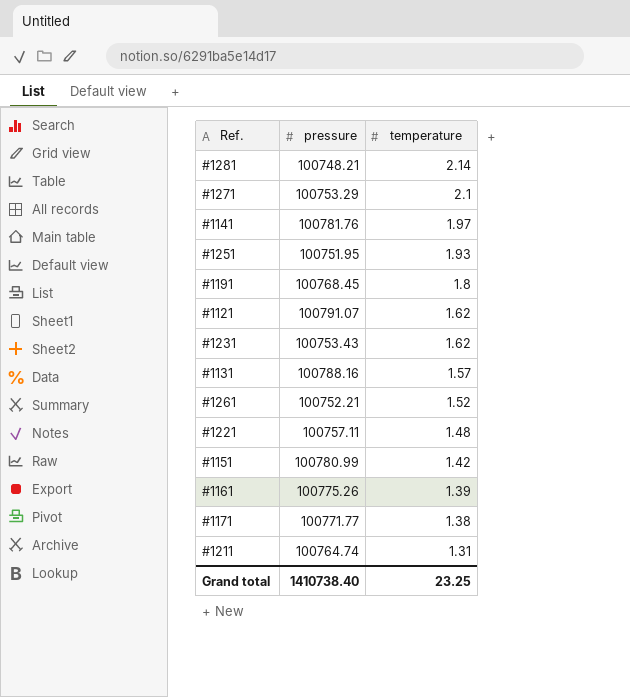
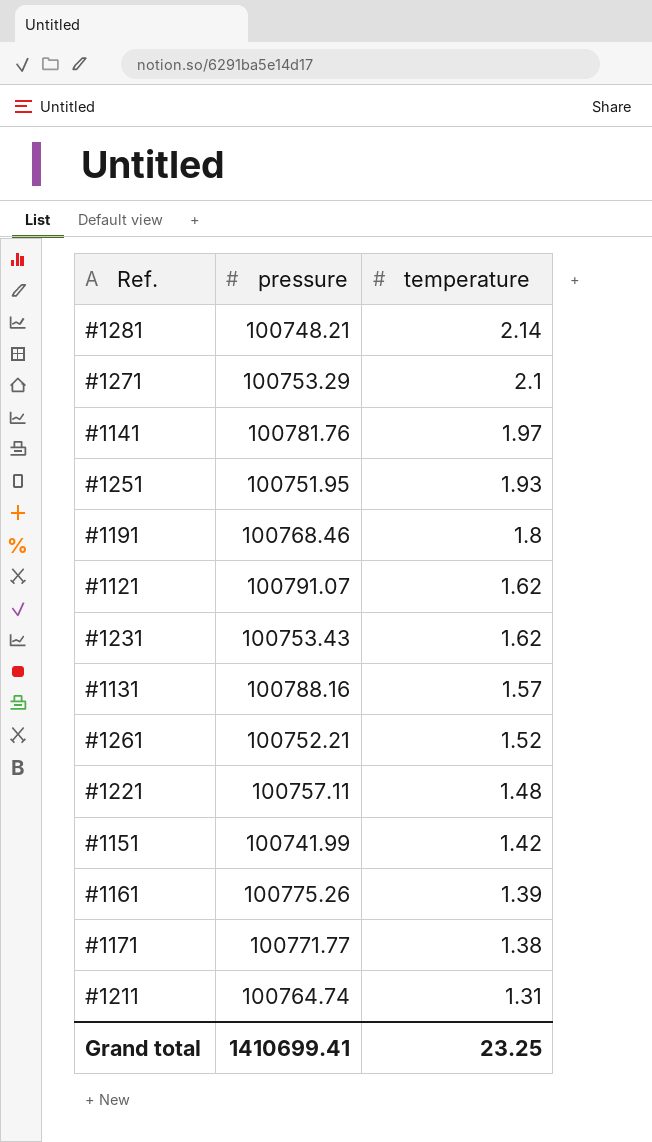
#1191 | pressure: 100768.45 -> 100768.46
#1151 | pressure: 100780.99 -> 100741.99
Grand total | pressure: 1410738.40 -> 1410699.41

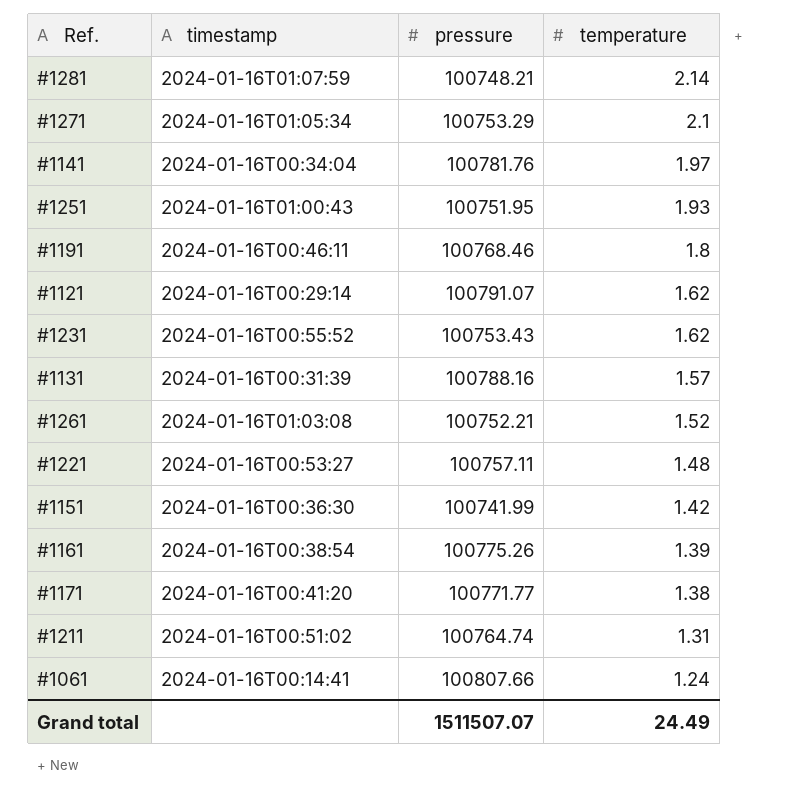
column timestamp | position: none -> 2
row #1061: none -> 2024-01-16T00:14:41 | 100807.66 | 1.24
Grand total | pressure: 1410699.41 -> 1511507.07
Grand total | temperature: 23.25 -> 24.49

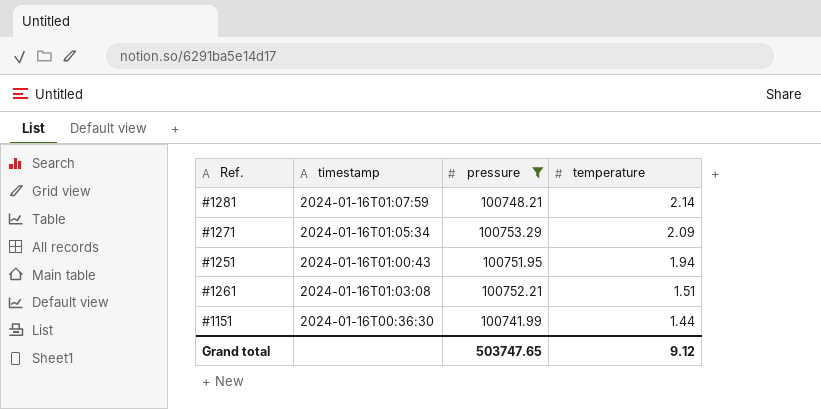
filter: none -> pressure <= 100753.29
#1271 | temperature: 2.1 -> 2.09
#1251 | temperature: 1.93 -> 1.94
#1261 | temperature: 1.52 -> 1.51
#1151 | temperature: 1.42 -> 1.44
Grand total | pressure: 1511507.07 -> 503747.65
Grand total | temperature: 24.49 -> 9.12

